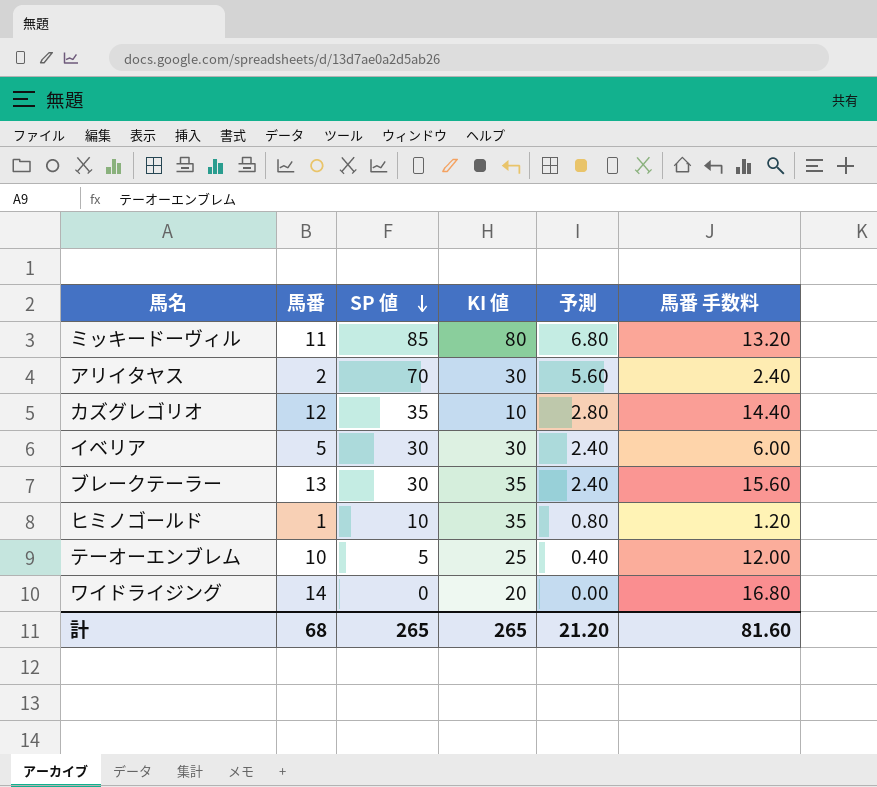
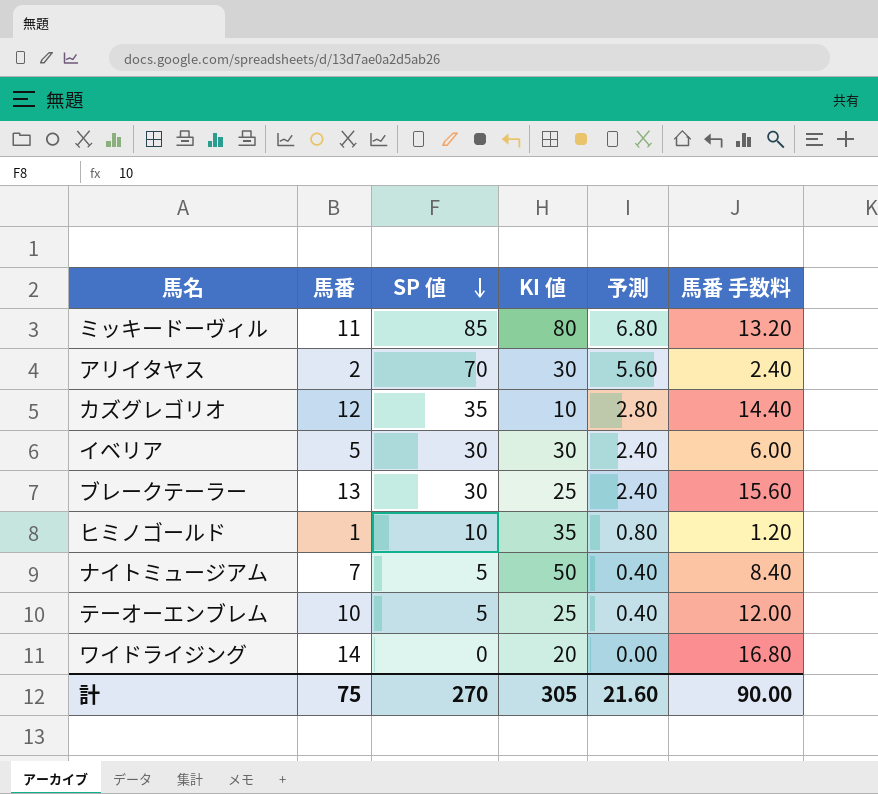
ブレークテーラー | KI 値: 35 -> 25
row ナイトミュージアム: none -> 7 | 5 | 50 | 0.40 | 8.40
計 | 馬番: 68 -> 75
計 | SP 値: 265 -> 270
計 | KI 値: 265 -> 305
計 | 予測: 21.20 -> 21.60
計 | 馬番 手数料: 81.60 -> 90.00

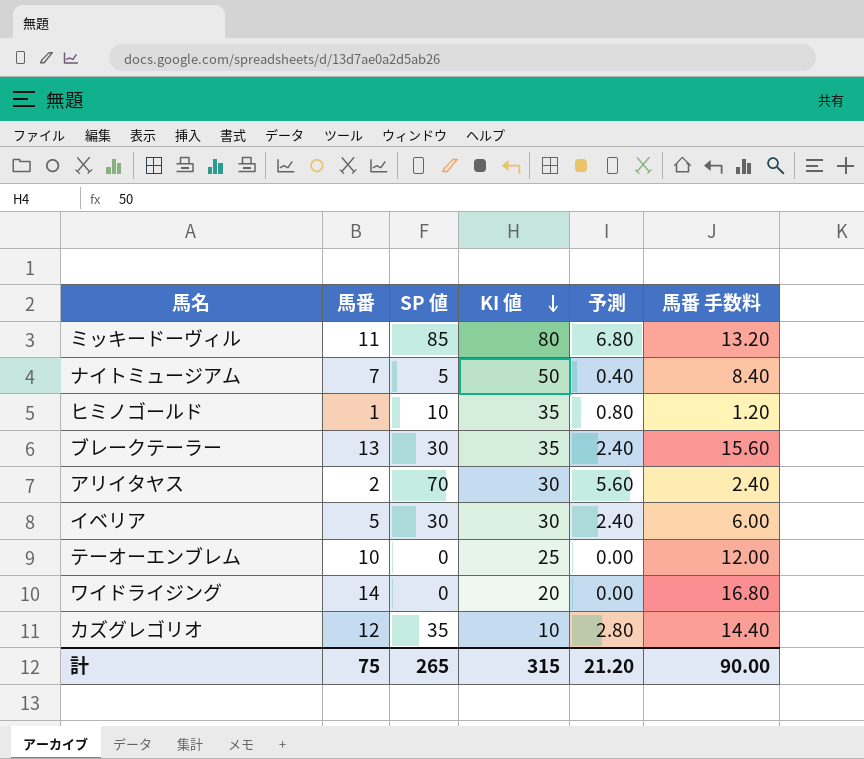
row order: SP 値 descending -> KI 値 descending
ブレークテーラー | KI 値: 25 -> 35
テーオーエンブレム | SP 値: 5 -> 0
テーオーエンブレム | 予測: 0.40 -> 0.00
計 | SP 値: 270 -> 265
計 | KI 値: 305 -> 315
計 | 予測: 21.60 -> 21.20

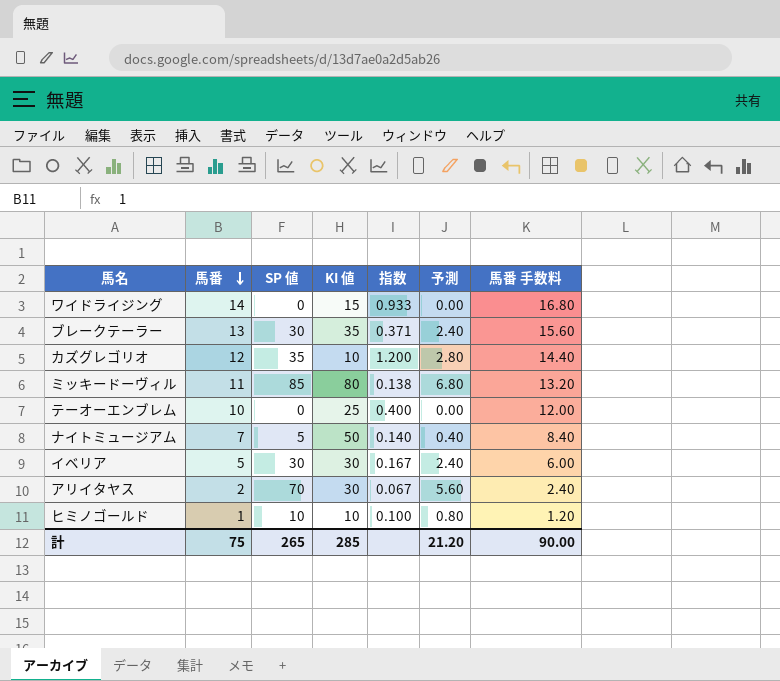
row order: KI 値 descending -> 馬番 descending
column 指数 | formula: none -> [馬番] / [KI 値]
ワイドライジング | KI 値: 20 -> 15
ヒミノゴールド | KI 値: 35 -> 10
計 | KI 値: 315 -> 285

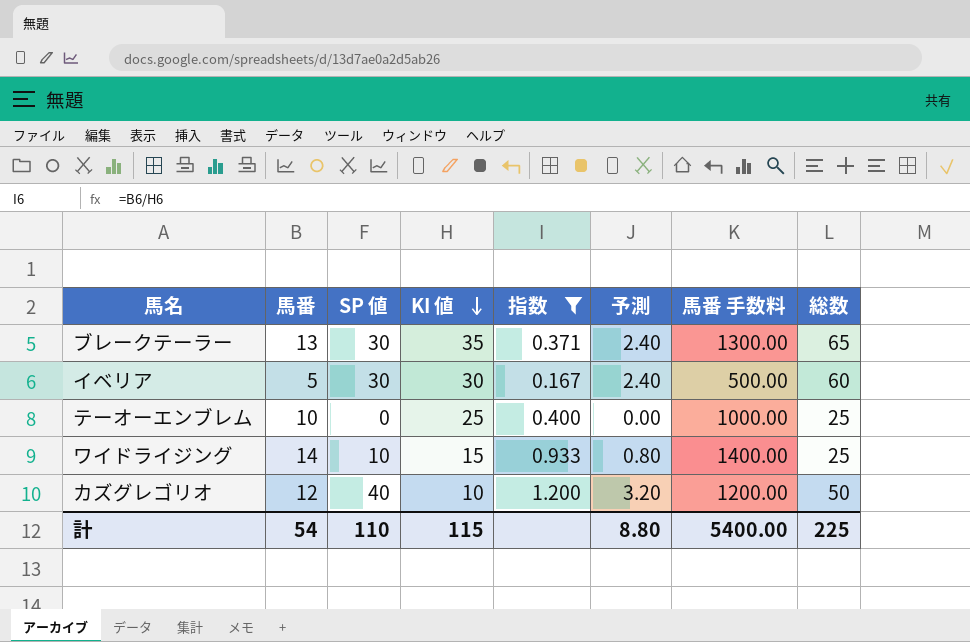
filter: none -> 指数 >= 0.167
row order: 馬番 descending -> KI 値 descending
column 馬番 手数料 | formula: [馬番] * 1.2 -> [馬番] * 100
column 総数 | formula: none -> [SP 値] + [KI 値]
ワイドライジング | SP 値: 0 -> 10
ワイドライジング | 予測: 0.00 -> 0.80
カズグレゴリオ | SP 値: 35 -> 40
カズグレゴリオ | 予測: 2.80 -> 3.20
計 | 馬番: 75 -> 54
計 | SP 値: 265 -> 110
計 | KI 値: 285 -> 115
計 | 予測: 21.20 -> 8.80
計 | 馬番 手数料: 90.00 -> 5400.00

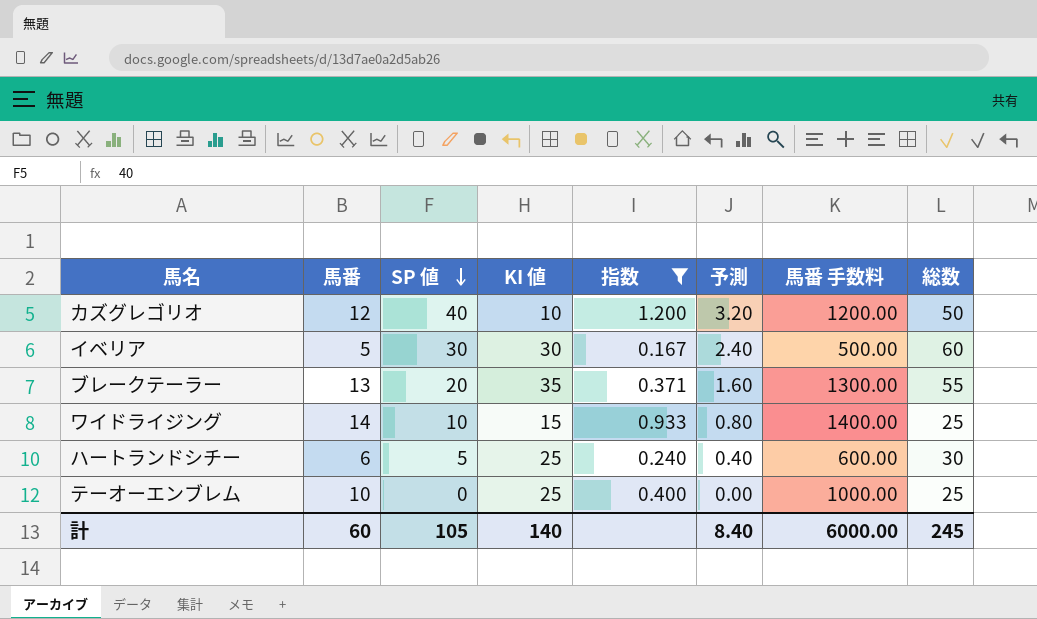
row order: KI 値 descending -> SP 値 descending
ブレークテーラー | SP 値: 30 -> 20
ブレークテーラー | 予測: 2.40 -> 1.60
ブレークテーラー | 総数: 65 -> 55
row ハートランドシチー: none -> 6 | 5 | 25 | 0.240 | 0.40 | 600.00 | 30
計 | 馬番: 54 -> 60
計 | SP 値: 110 -> 105
計 | KI 値: 115 -> 140
計 | 予測: 8.80 -> 8.40
計 | 馬番 手数料: 5400.00 -> 6000.00
計 | 総数: 225 -> 245

